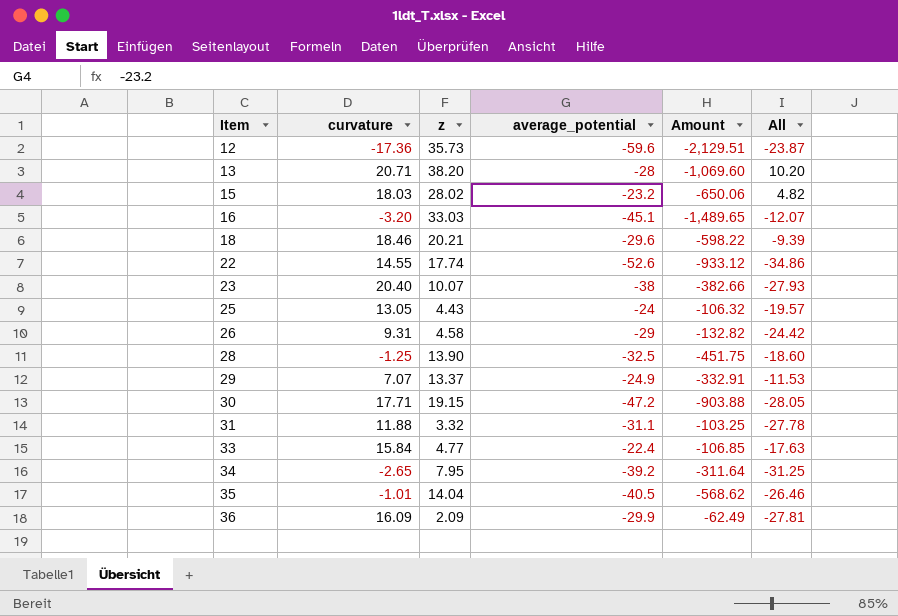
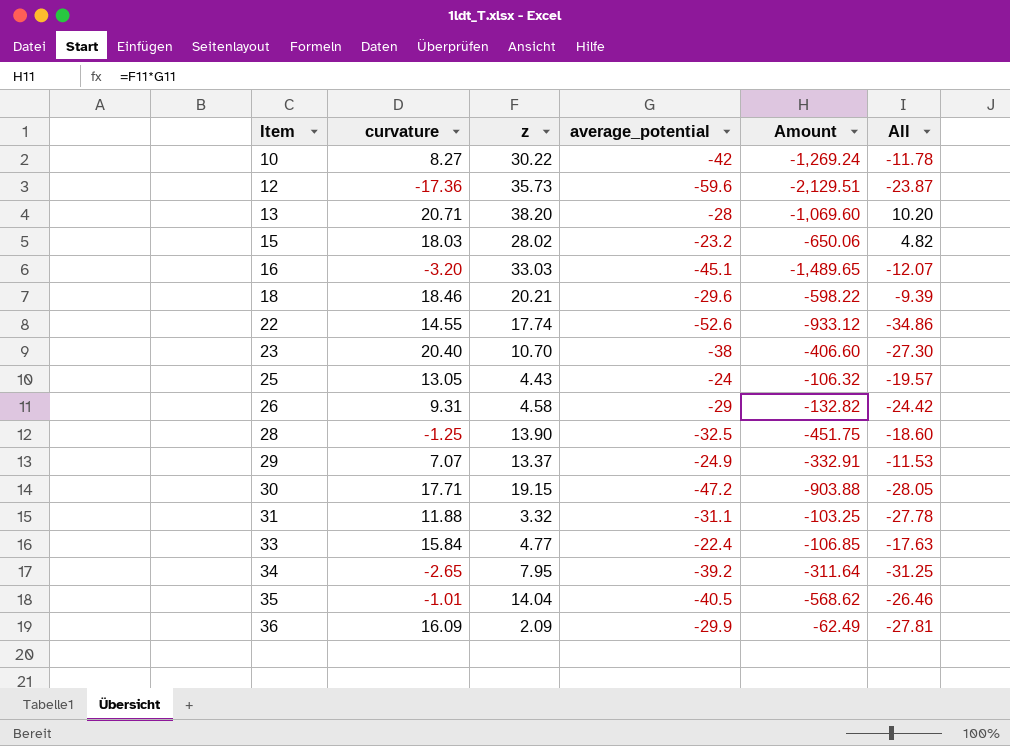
row 10: none -> 8.27 | 30.22 | -42 | -1,269.24 | -11.78
23 | z: 10.07 -> 10.70
23 | Amount: -382.66 -> -406.60
23 | All: -27.93 -> -27.30

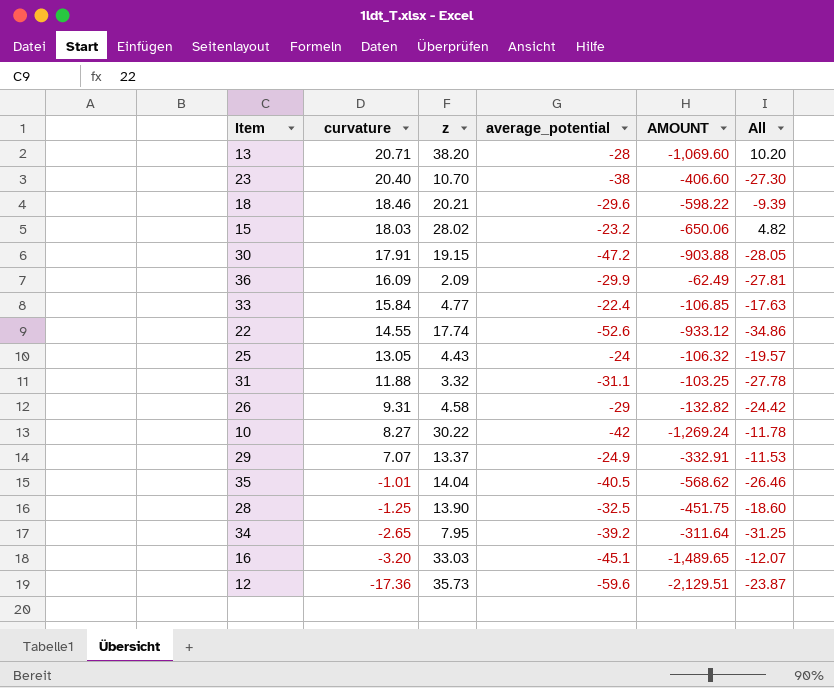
row order: Item ascending -> curvature descending
column name: Amount -> AMOUNT
30 | curvature: 17.71 -> 17.91

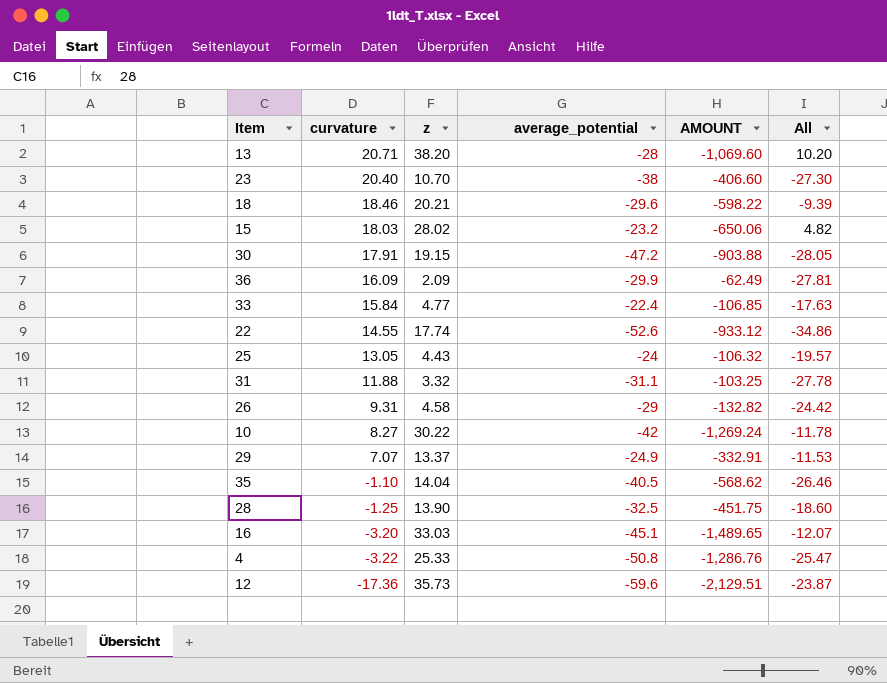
row 34: -2.65 | 7.95 | -39.2 | -311.64 | -31.25 -> none
35 | curvature: -1.01 -> -1.10
row 4: none -> -3.22 | 25.33 | -50.8 | -1,286.76 | -25.47

